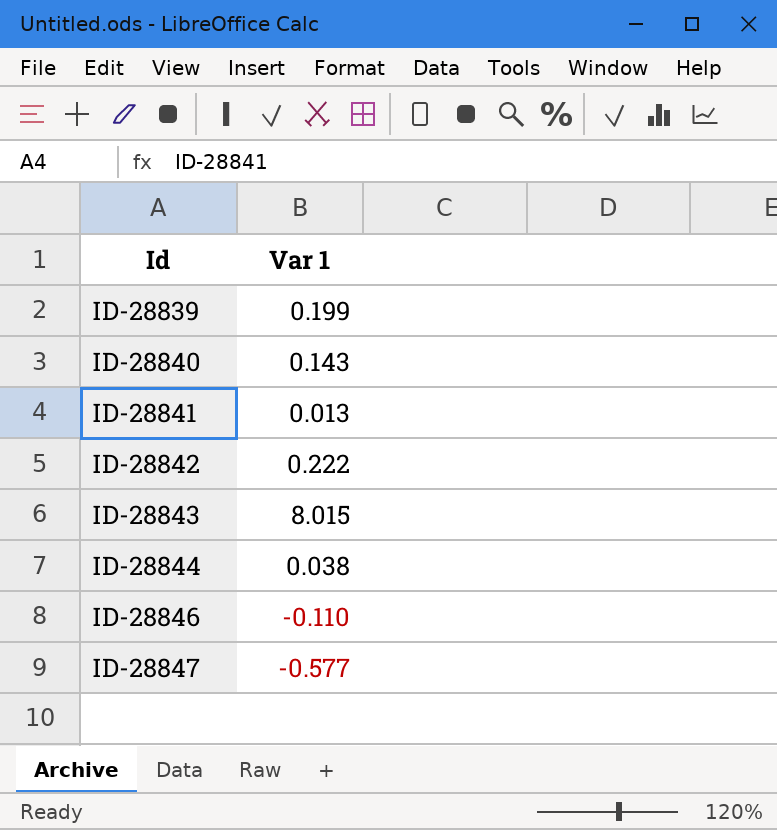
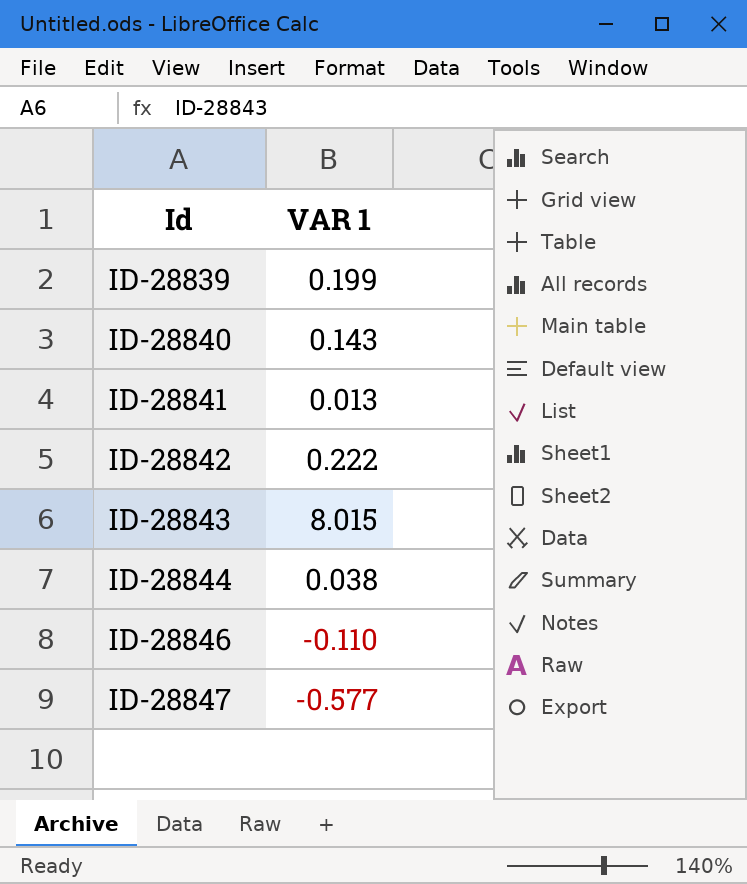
column name: Var 1 -> VAR 1

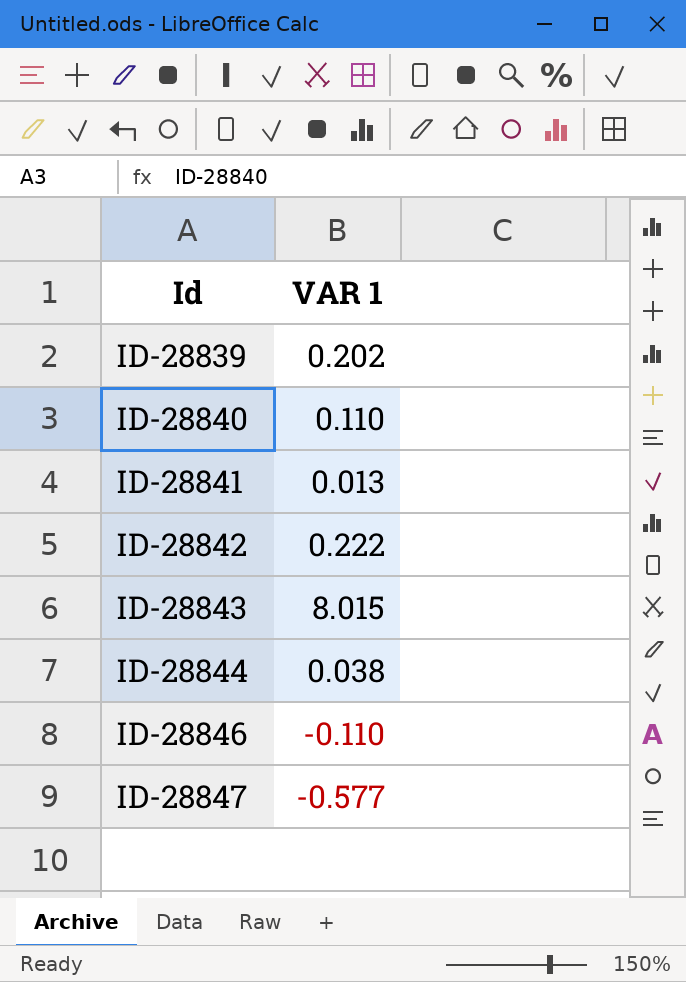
ID-28839 | VAR 1: 0.199 -> 0.202
ID-28840 | VAR 1: 0.143 -> 0.110

